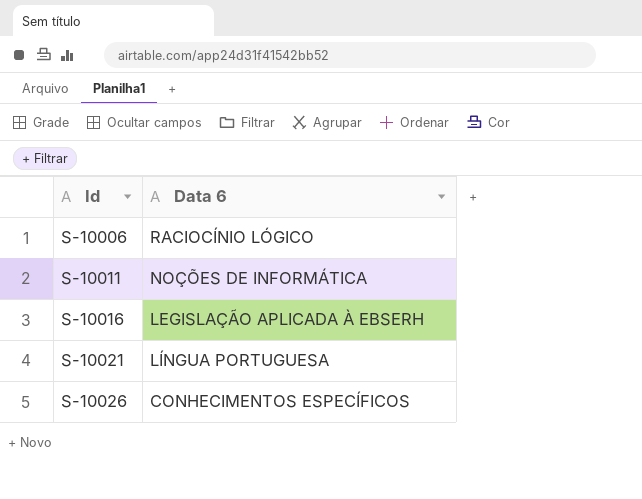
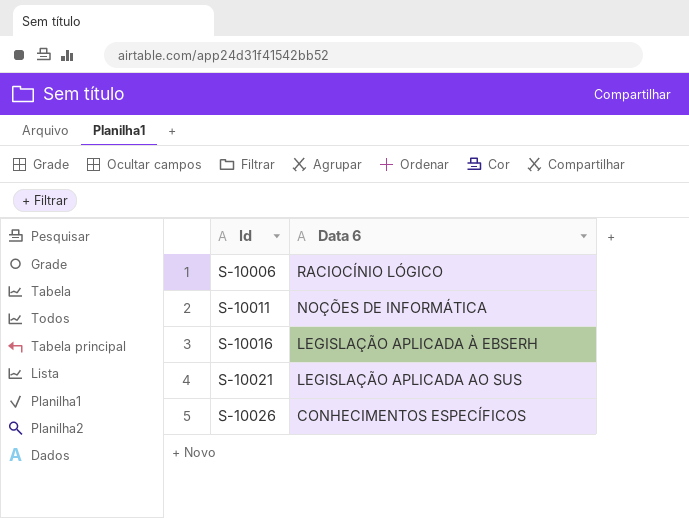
S-10021 | Data 6: LÍNGUA PORTUGUESA -> LEGISLAÇÃO APLICADA AO SUS

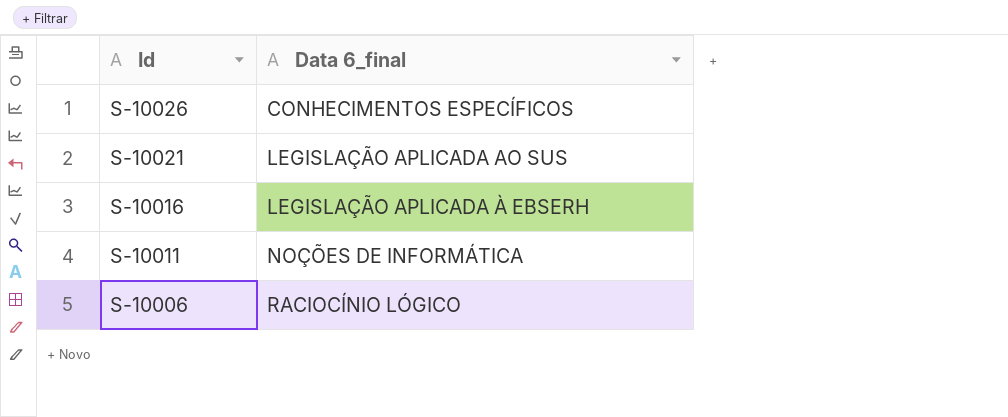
row order: Id ascending -> Id descending
column name: Data 6 -> Data 6_final

